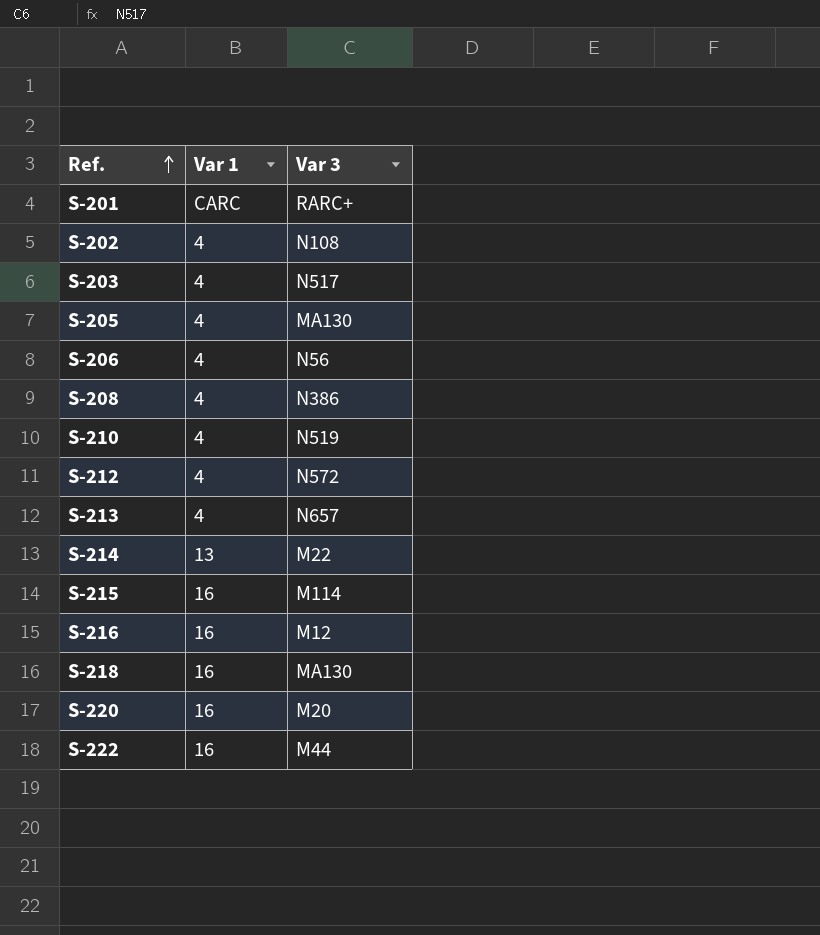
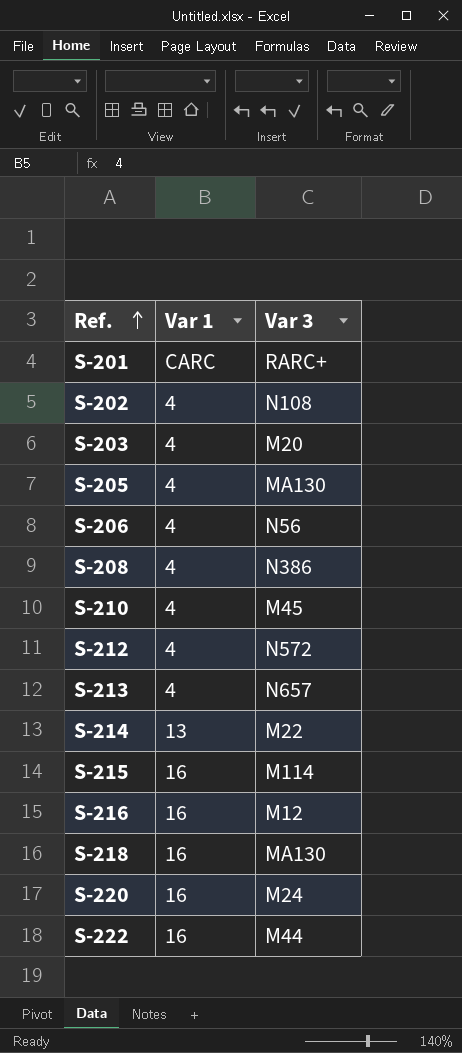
S-203 | Var 3: N517 -> M20
S-210 | Var 3: N519 -> M45
S-220 | Var 3: M20 -> M24

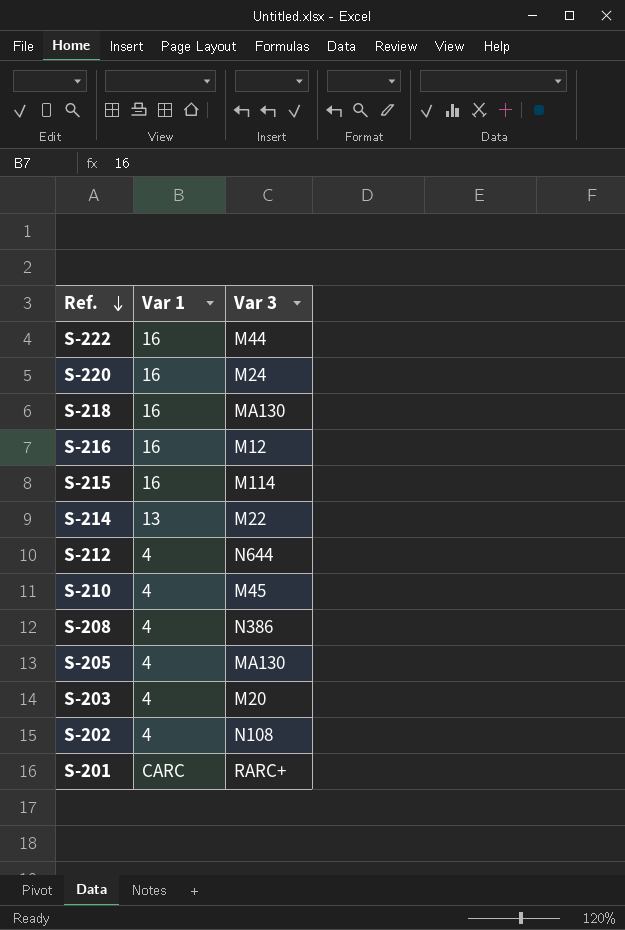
row order: Ref. ascending -> Ref. descending
row S-206: 4 | N56 -> none
row S-213: 4 | N657 -> none
S-212 | Var 3: N572 -> N644

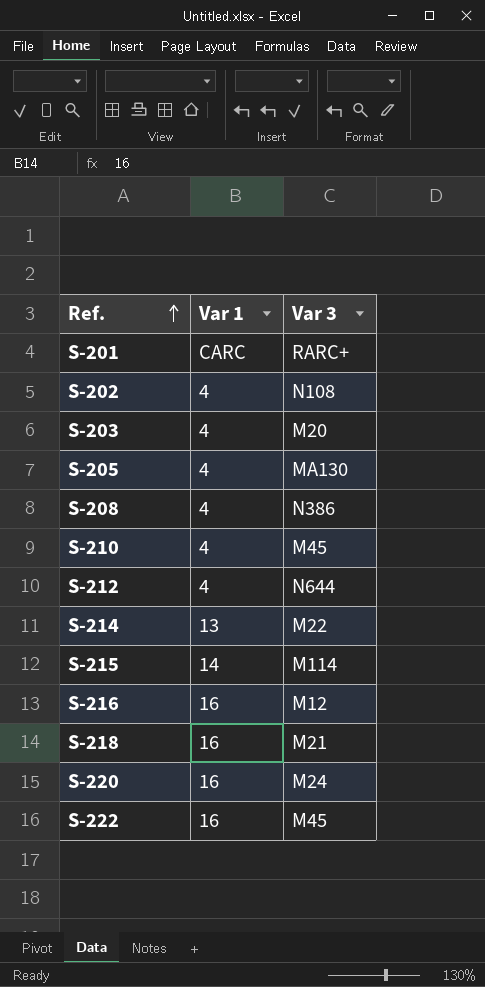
row order: Ref. descending -> Ref. ascending
S-215 | Var 1: 16 -> 14
S-218 | Var 3: MA130 -> M21
S-222 | Var 3: M44 -> M45

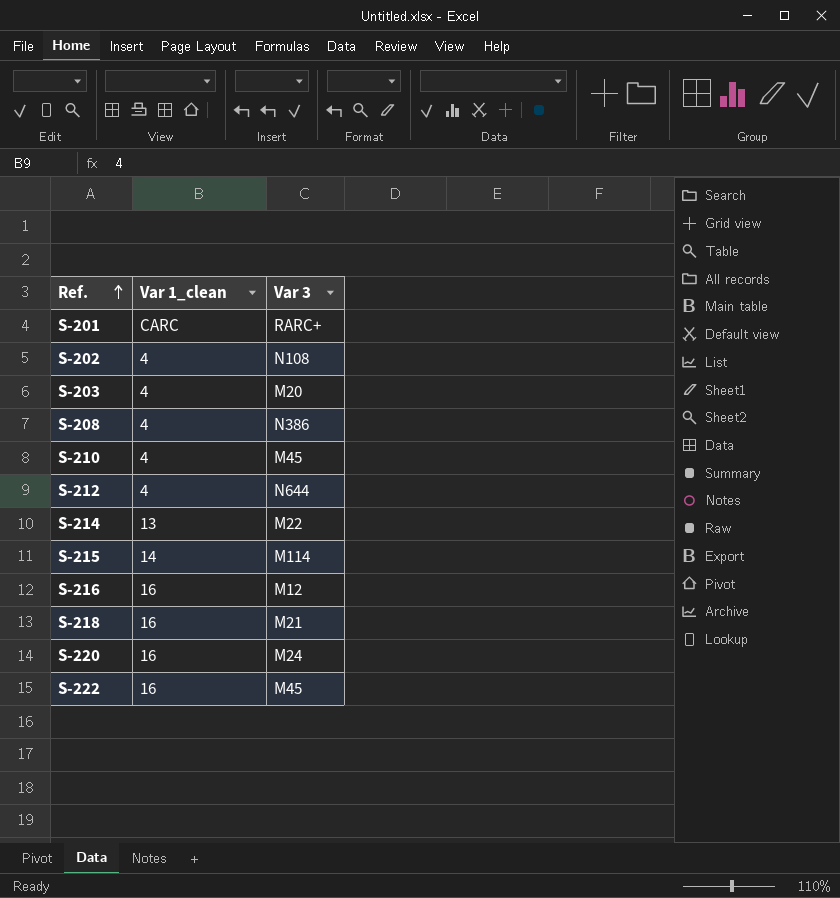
column name: Var 1 -> Var 1_clean
row S-205: 4 | MA130 -> none

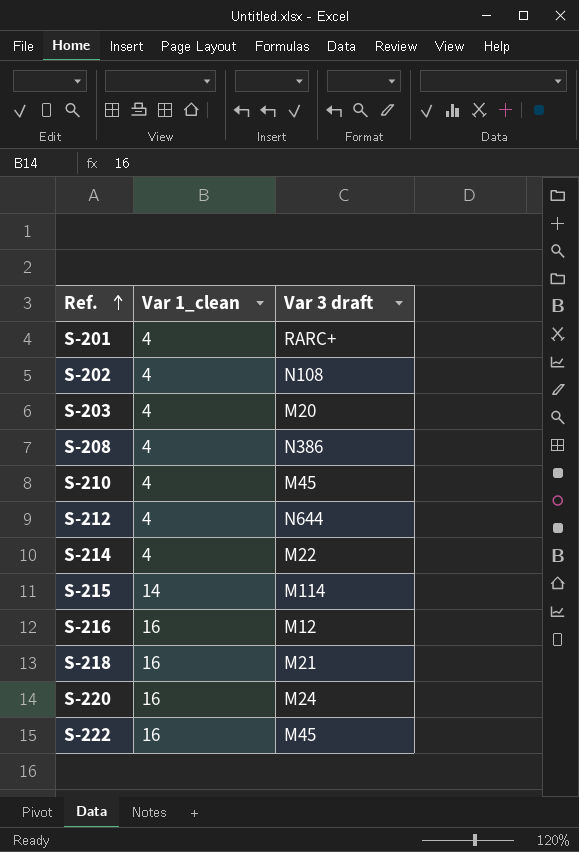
column name: Var 3 -> Var 3 draft
S-201 | Var 1_clean: CARC -> 4
S-214 | Var 1_clean: 13 -> 4

